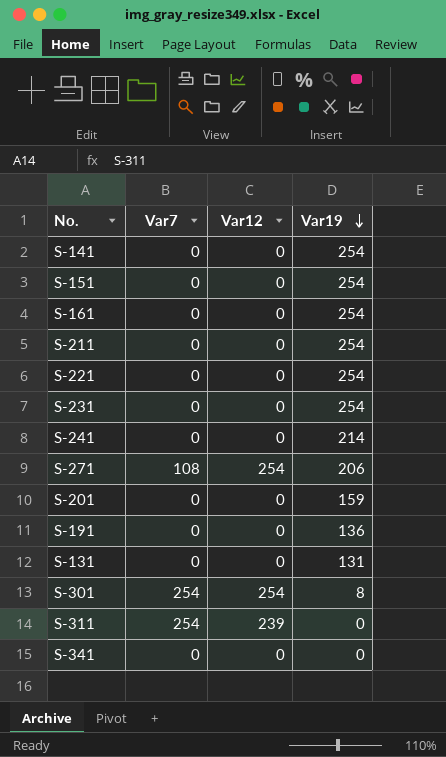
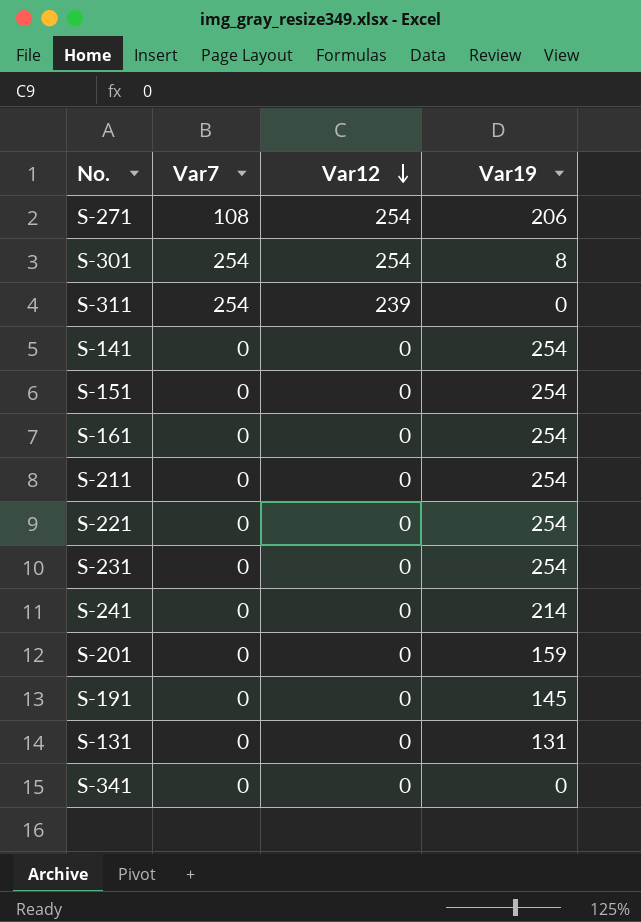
row order: Var19 descending -> Var12 descending
S-191 | Var19: 136 -> 145

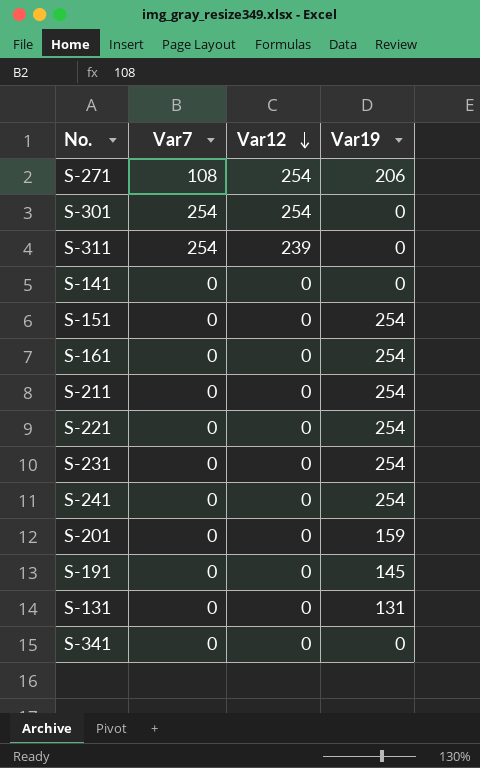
S-301 | Var19: 8 -> 0
S-141 | Var19: 254 -> 0
S-241 | Var19: 214 -> 254

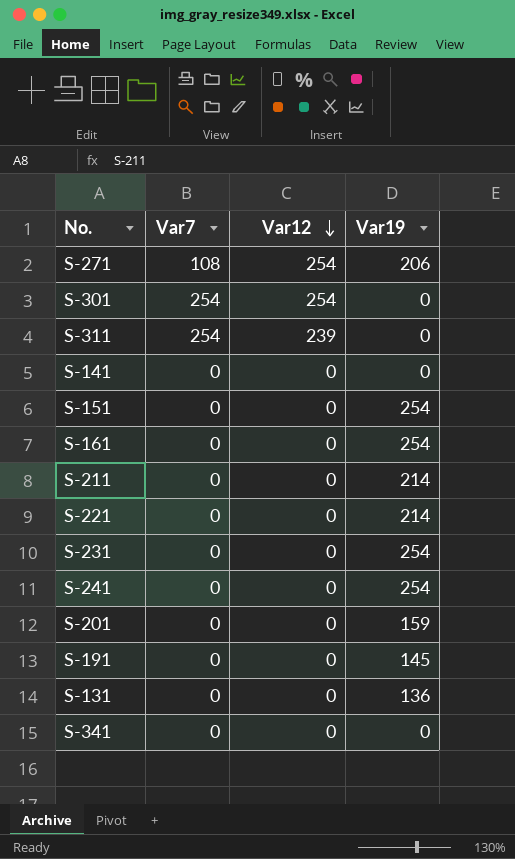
S-211 | Var19: 254 -> 214
S-221 | Var19: 254 -> 214
S-131 | Var19: 131 -> 136

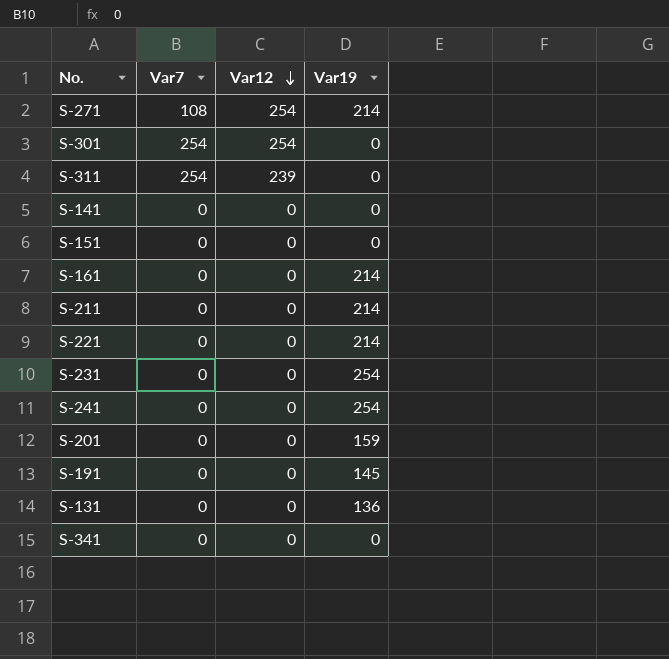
S-271 | Var19: 206 -> 214
S-151 | Var19: 254 -> 0
S-161 | Var19: 254 -> 214

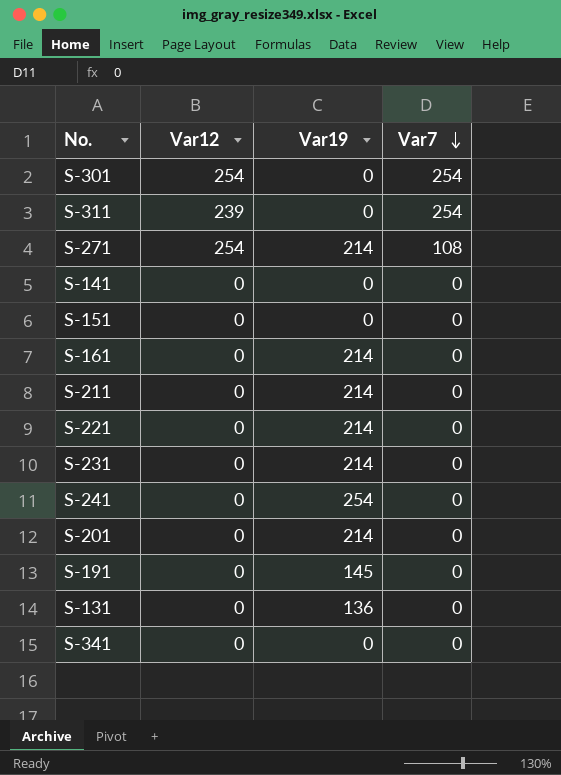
row order: Var12 descending -> Var7 descending
column Var7 | position: 2 -> 4
S-231 | Var19: 254 -> 214
S-201 | Var19: 159 -> 214

